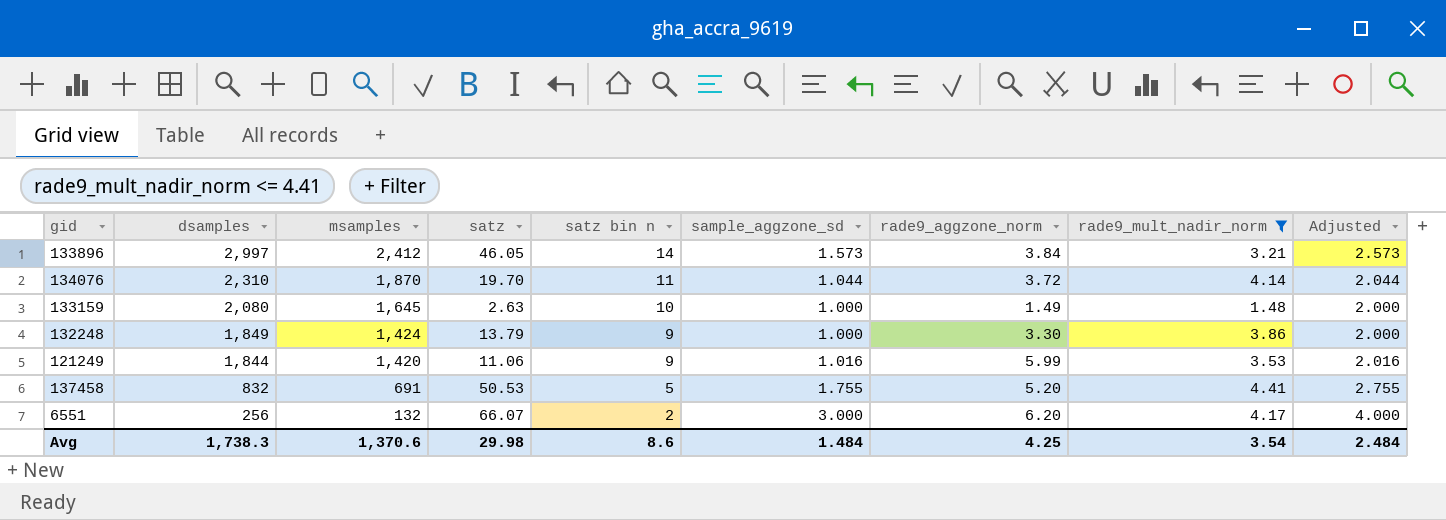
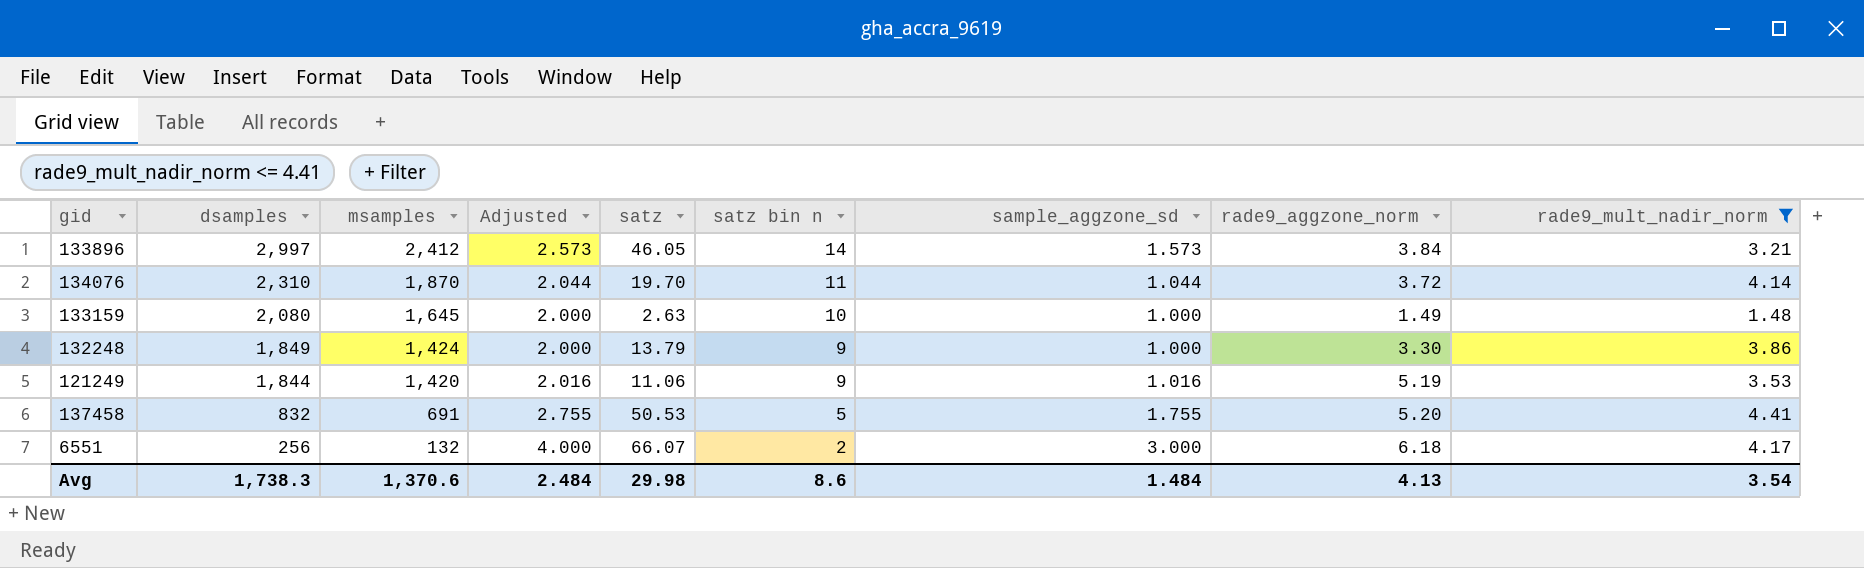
column Adjusted | position: 9 -> 4
121249 | rade9_aggzone_norm: 5.99 -> 5.19
6551 | rade9_aggzone_norm: 6.20 -> 6.18
Avg | rade9_aggzone_norm: 4.25 -> 4.13

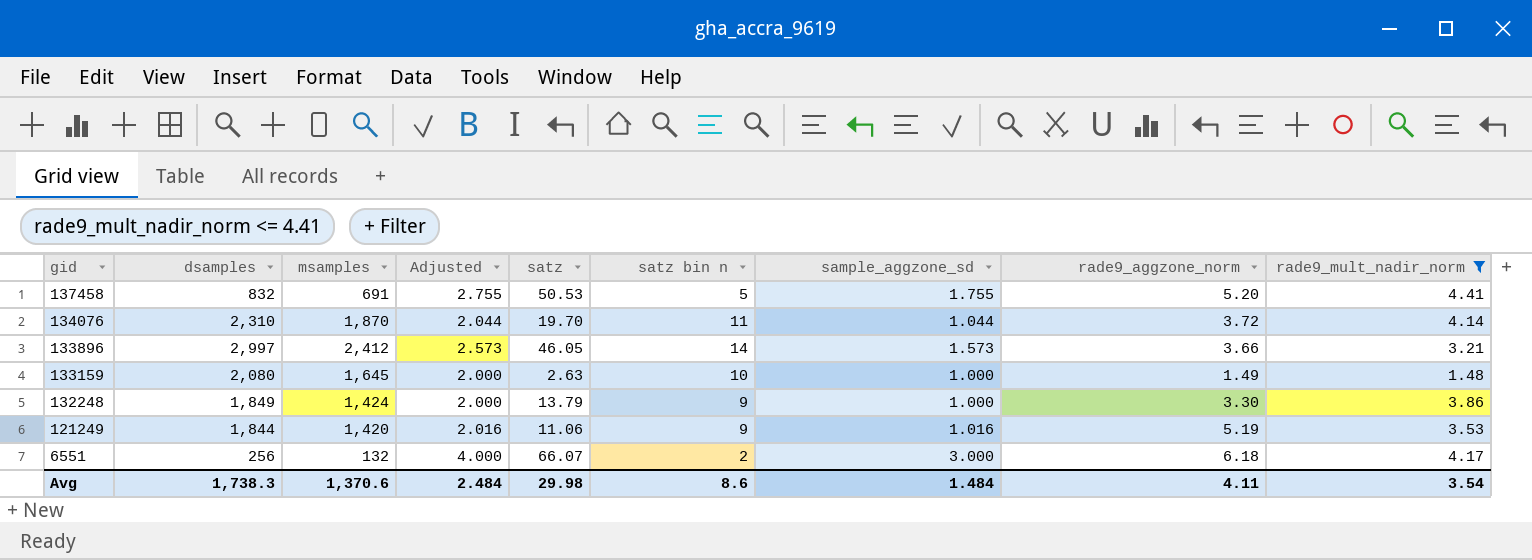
row order: dsamples descending -> gid descending
133896 | rade9_aggzone_norm: 3.84 -> 3.66
Avg | rade9_aggzone_norm: 4.13 -> 4.11

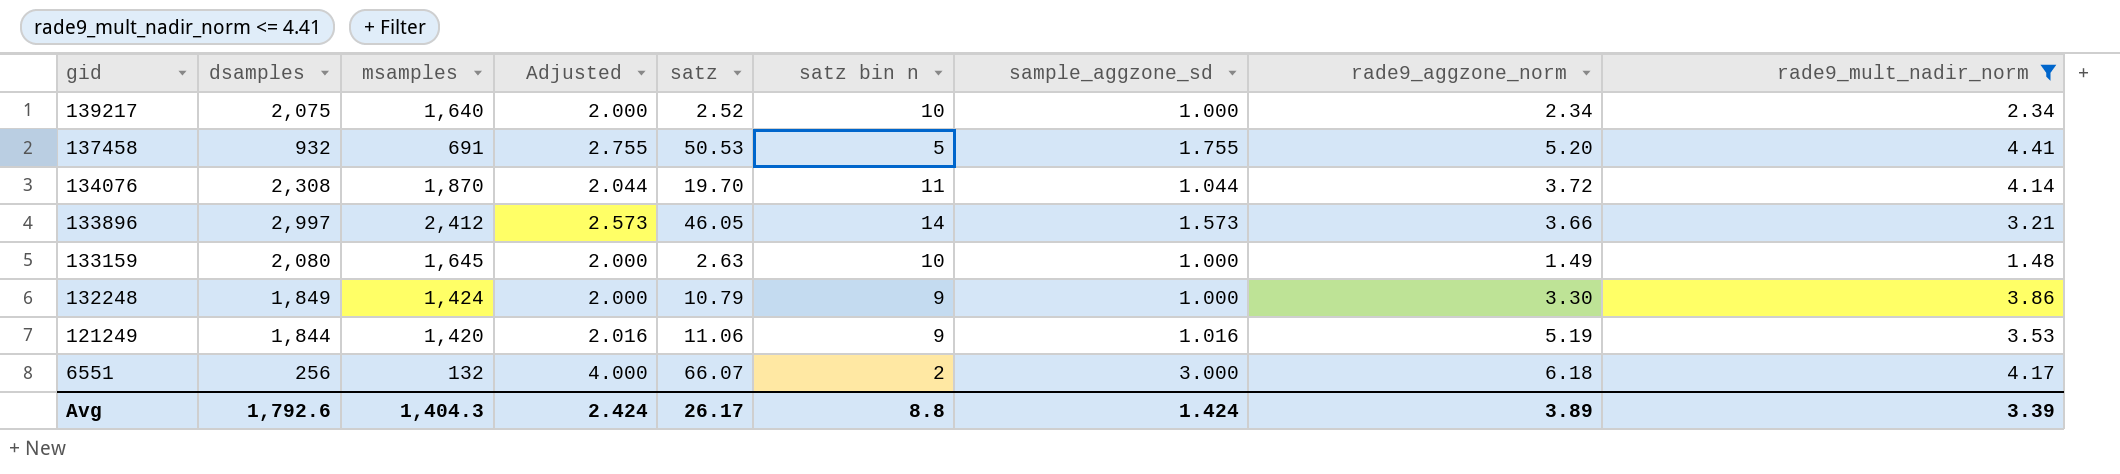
row 139217: none -> 2,075 | 1,640 | 2.000 | 2.52 | 10 | 1.000 | 2.34 | 2.34
137458 | dsamples: 832 -> 932
134076 | dsamples: 2,310 -> 2,308
132248 | satz: 13.79 -> 10.79
Avg | dsamples: 1,738.3 -> 1,792.6
Avg | msamples: 1,370.6 -> 1,404.3
Avg | Adjusted: 2.484 -> 2.424
Avg | satz: 29.98 -> 26.17
Avg | satz bin n: 8.6 -> 8.8
Avg | sample_aggzone_sd: 1.484 -> 1.424
Avg | rade9_aggzone_norm: 4.11 -> 3.89
Avg | rade9_mult_nadir_norm: 3.54 -> 3.39

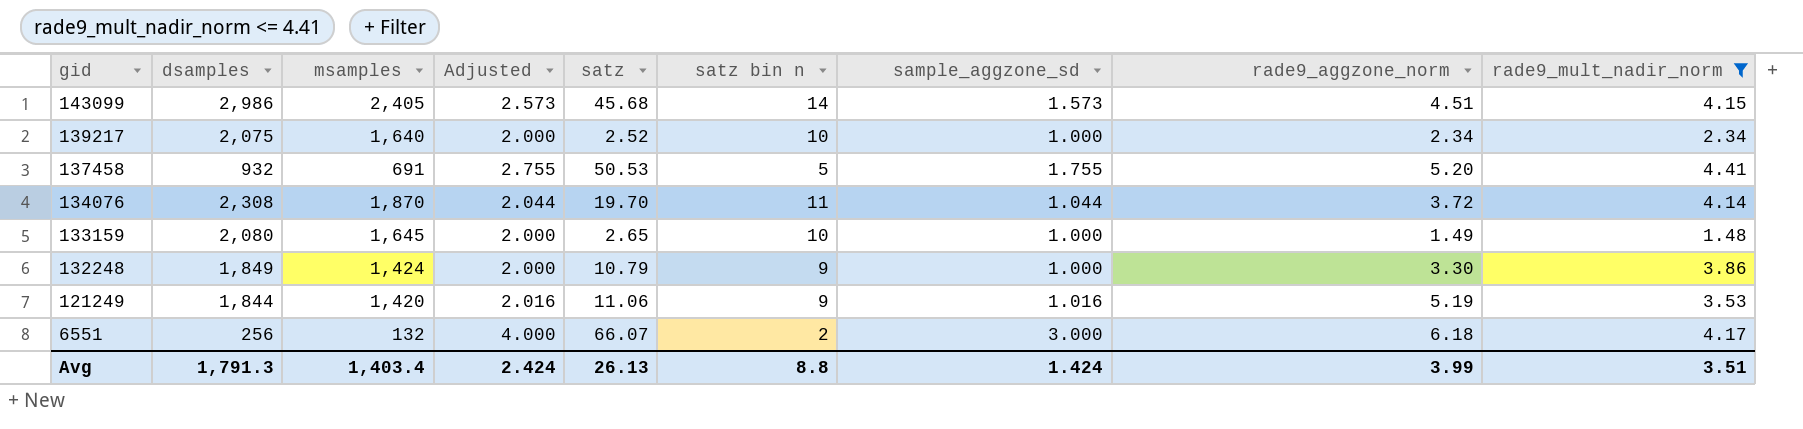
row 133896: 2,997 | 2,412 | 2.573 | 46.05 | 14 | 1.573 | 3.66 | 3.21 -> none
row 143099: none -> 2,986 | 2,405 | 2.573 | 45.68 | 14 | 1.573 | 4.51 | 4.15
133159 | satz: 2.63 -> 2.65
Avg | dsamples: 1,792.6 -> 1,791.3
Avg | msamples: 1,404.3 -> 1,403.4
Avg | satz: 26.17 -> 26.13
Avg | rade9_aggzone_norm: 3.89 -> 3.99
Avg | rade9_mult_nadir_norm: 3.39 -> 3.51

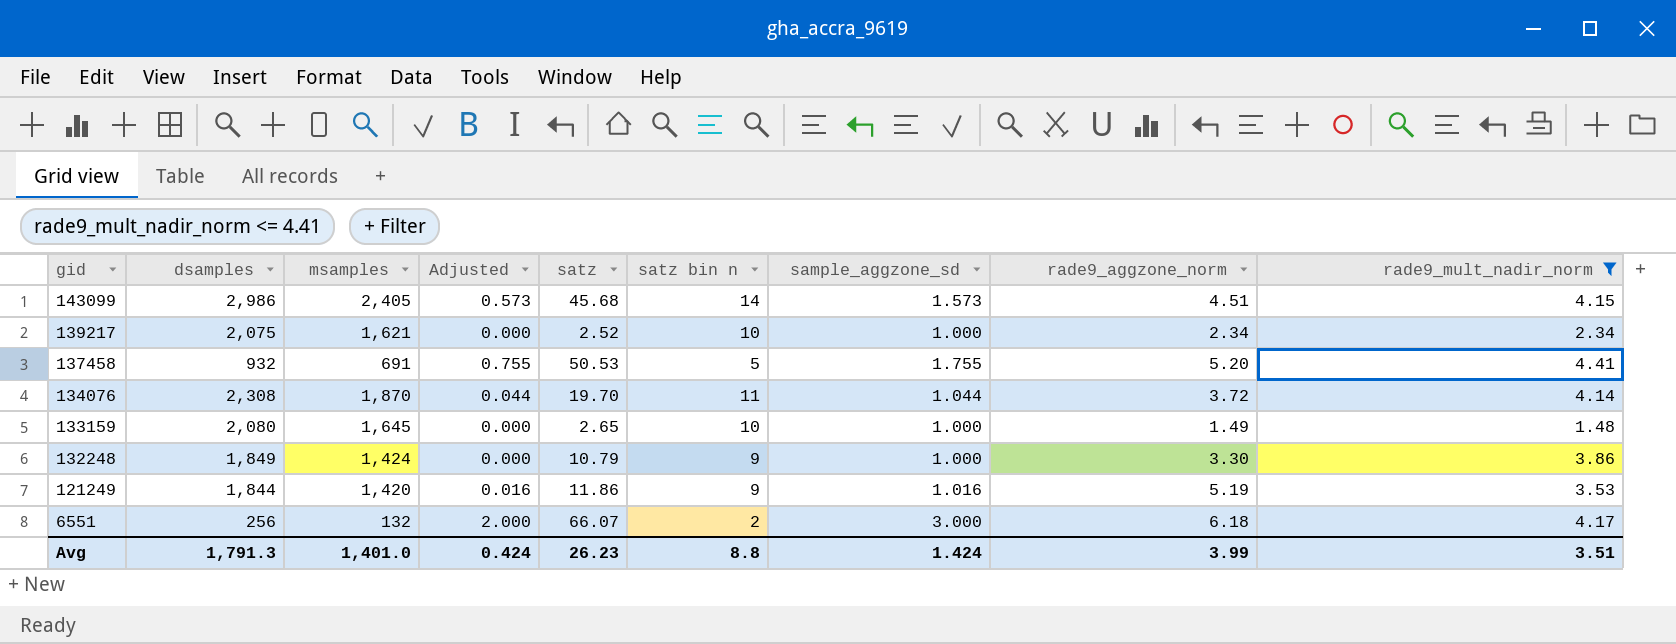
column Adjusted | formula: [sample_aggzone_sd] + 1 -> [sample_aggzone_sd] - 1
139217 | msamples: 1,640 -> 1,621
121249 | satz: 11.06 -> 11.86
Avg | msamples: 1,403.4 -> 1,401.0
Avg | Adjusted: 2.424 -> 0.424
Avg | satz: 26.13 -> 26.23

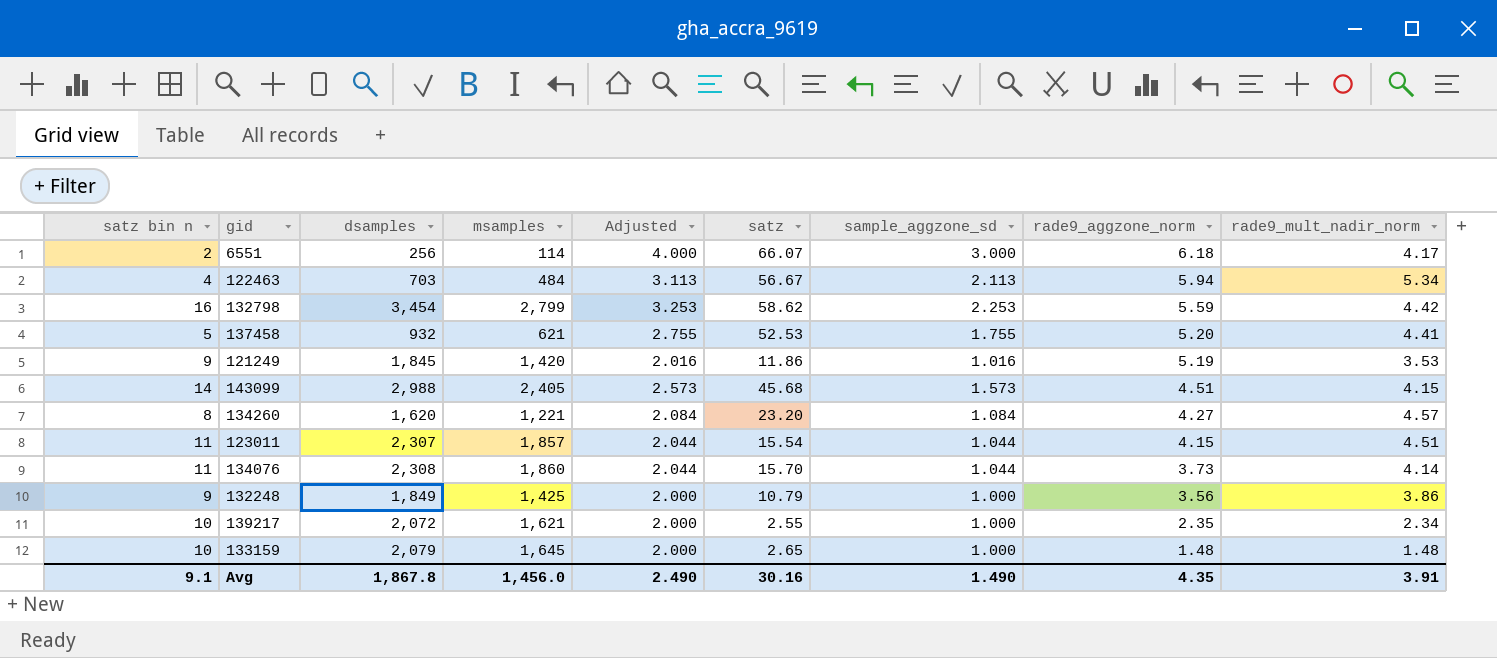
filter: rade9_mult_nadir_norm <= 4.41 -> none
row order: gid descending -> rade9_aggzone_norm descending
column satz bin n | position: 6 -> 1
column Adjusted | formula: [sample_aggzone_sd] - 1 -> [sample_aggzone_sd] + 1
6551 | msamples: 132 -> 114
137458 | msamples: 691 -> 621
137458 | satz: 50.53 -> 52.53
121249 | dsamples: 1,844 -> 1,845
143099 | dsamples: 2,986 -> 2,988
134076 | msamples: 1,870 -> 1,860
134076 | satz: 19.70 -> 15.70
134076 | rade9_aggzone_norm: 3.72 -> 3.73
132248 | msamples: 1,424 -> 1,425
132248 | rade9_aggzone_norm: 3.30 -> 3.56
139217 | dsamples: 2,075 -> 2,072
139217 | satz: 2.52 -> 2.55
139217 | rade9_aggzone_norm: 2.34 -> 2.35
133159 | dsamples: 2,080 -> 2,079
133159 | rade9_aggzone_norm: 1.49 -> 1.48
Avg | satz bin n: 8.8 -> 9.1
Avg | dsamples: 1,791.3 -> 1,867.8
Avg | msamples: 1,401.0 -> 1,456.0
Avg | Adjusted: 0.424 -> 2.490
Avg | satz: 26.23 -> 30.16
Avg | sample_aggzone_sd: 1.424 -> 1.490
Avg | rade9_aggzone_norm: 3.99 -> 4.35
Avg | rade9_mult_nadir_norm: 3.51 -> 3.91

